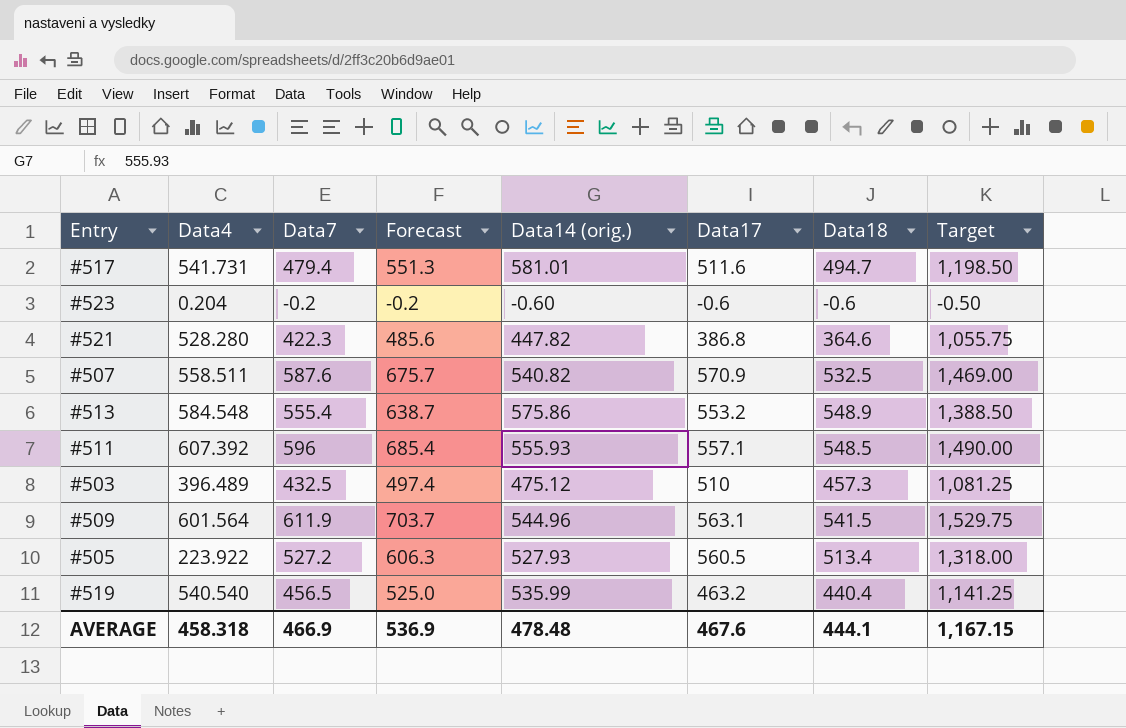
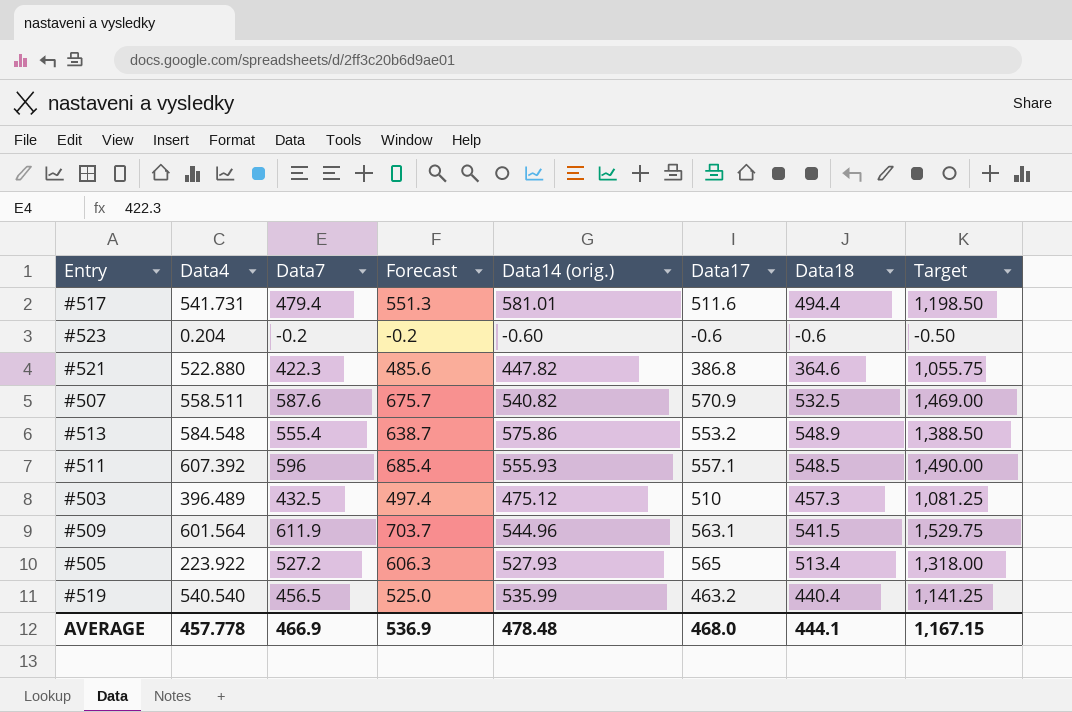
#517 | Data18: 494.7 -> 494.4
#521 | Data4: 528.280 -> 522.880
#505 | Data17: 560.5 -> 565
AVERAGE | Data4: 458.318 -> 457.778
AVERAGE | Data17: 467.6 -> 468.0

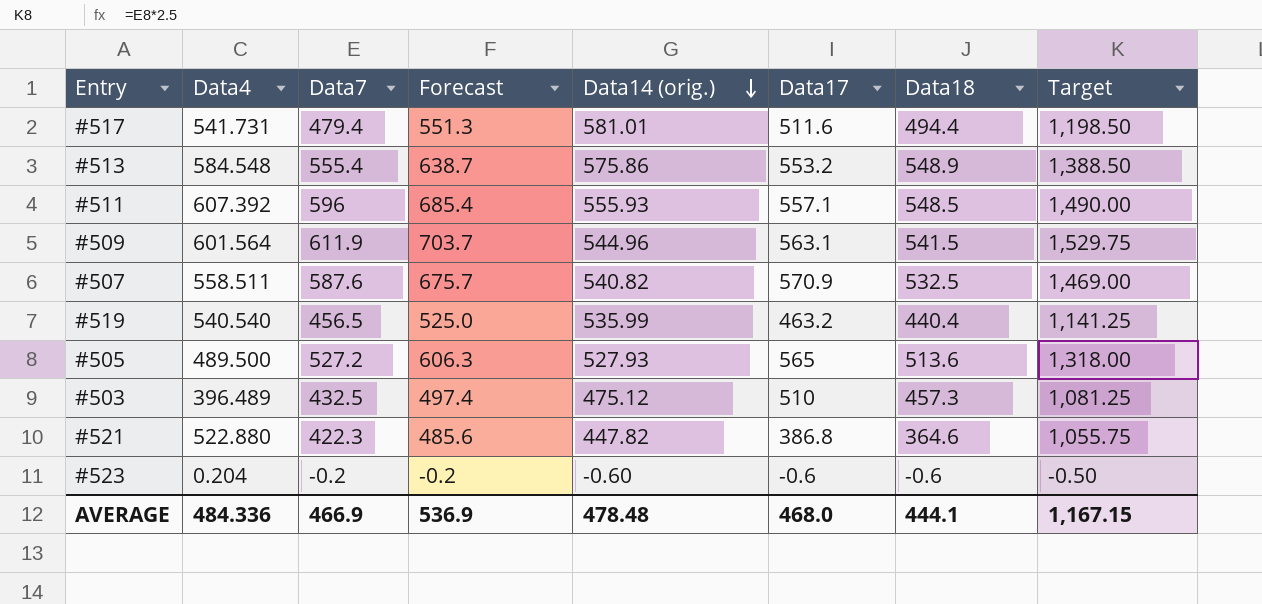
row order: none -> Data14 (orig.) descending
#505 | Data4: 223.922 -> 489.500
#505 | Data18: 513.4 -> 513.6
AVERAGE | Data4: 457.778 -> 484.336

